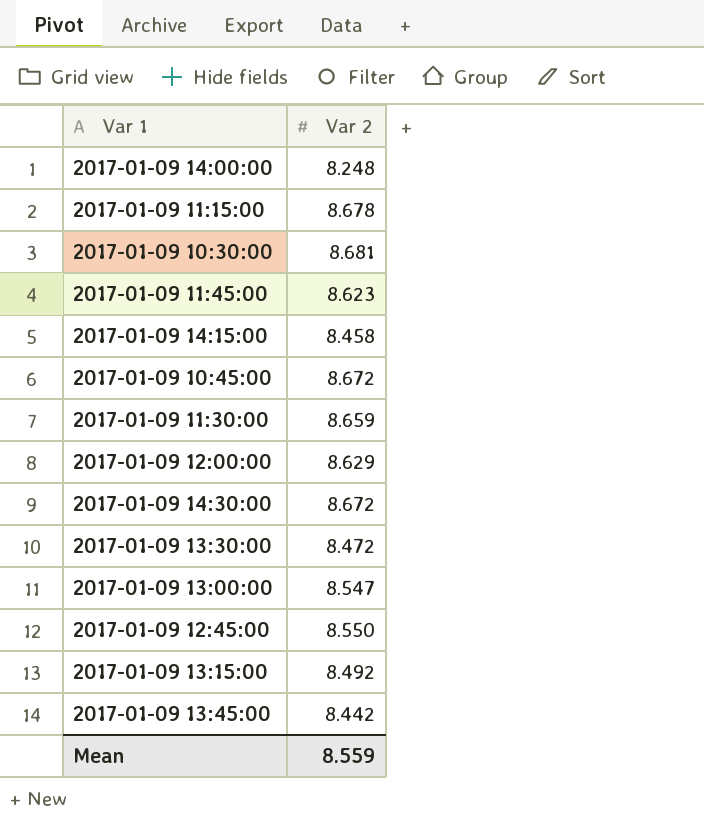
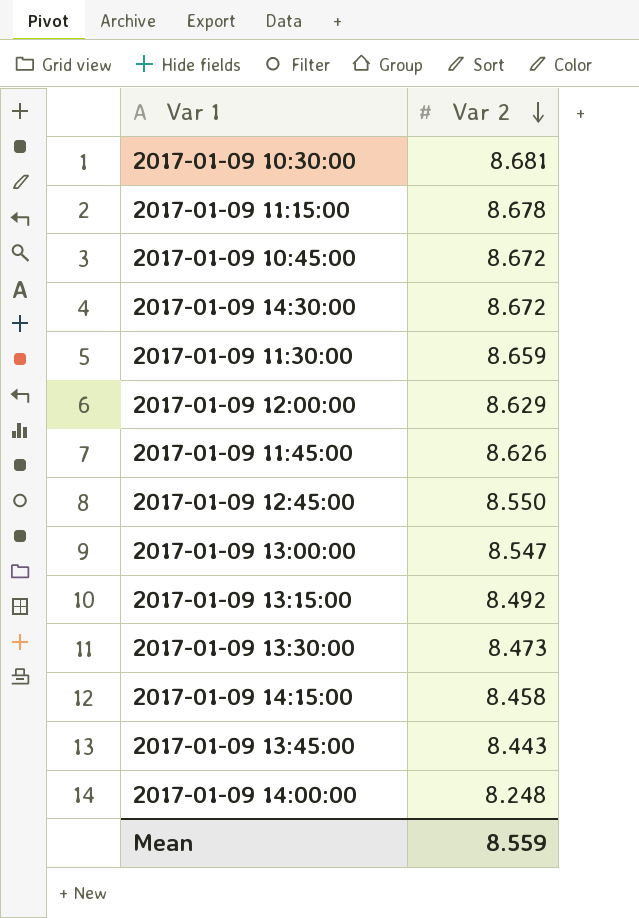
row order: none -> Var 2 descending
2017-01-09 11:45:00 | Var 2: 8.623 -> 8.626
2017-01-09 13:30:00 | Var 2: 8.472 -> 8.473
2017-01-09 13:45:00 | Var 2: 8.442 -> 8.443

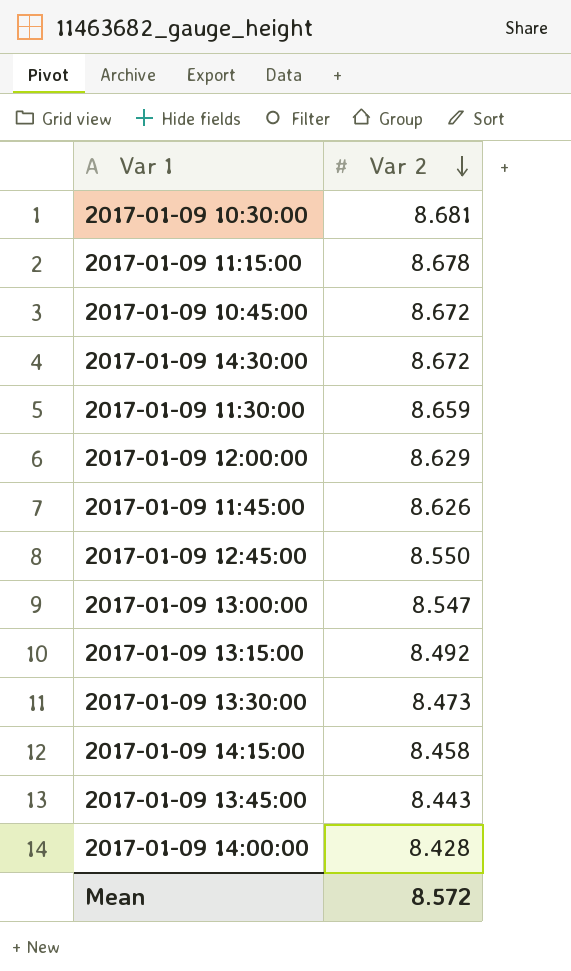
2017-01-09 14:00:00 | Var 2: 8.248 -> 8.428
Mean | Var 2: 8.559 -> 8.572

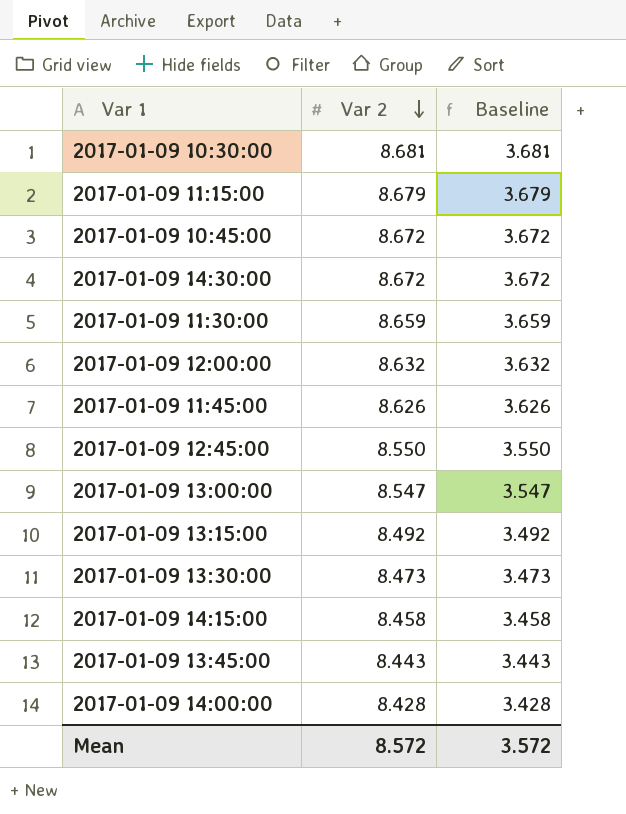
column Baseline | formula: none -> [Var 2] - 5
2017-01-09 11:15:00 | Var 2: 8.678 -> 8.679
2017-01-09 12:00:00 | Var 2: 8.629 -> 8.632

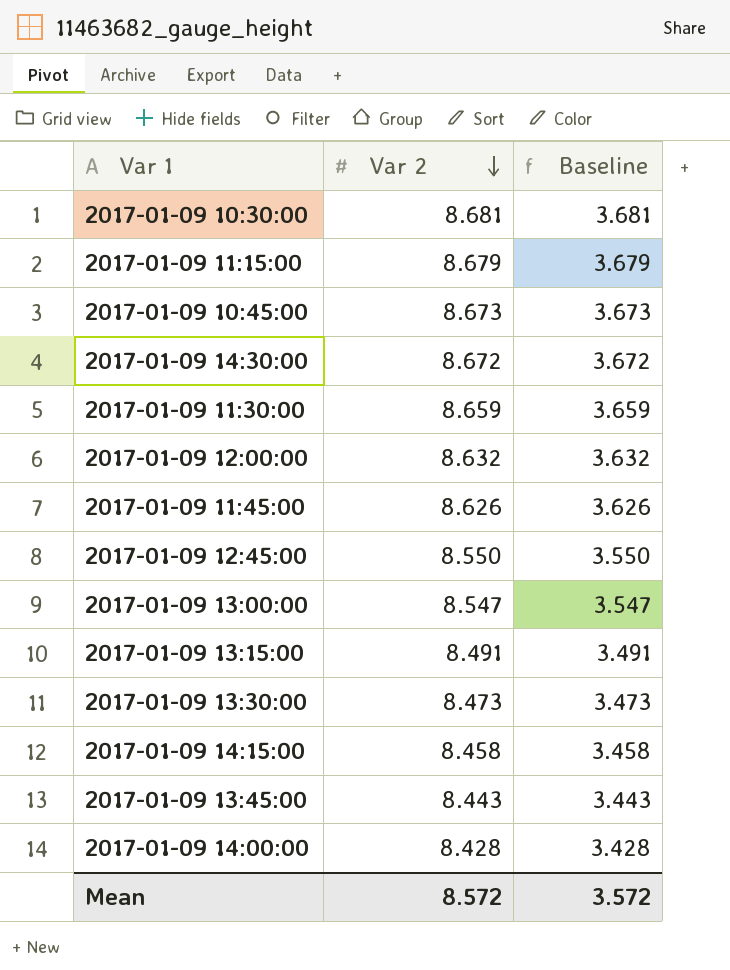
2017-01-09 10:45:00 | Var 2: 8.672 -> 8.673
2017-01-09 10:45:00 | Baseline: 3.672 -> 3.673
2017-01-09 13:15:00 | Var 2: 8.492 -> 8.491
2017-01-09 13:15:00 | Baseline: 3.492 -> 3.491

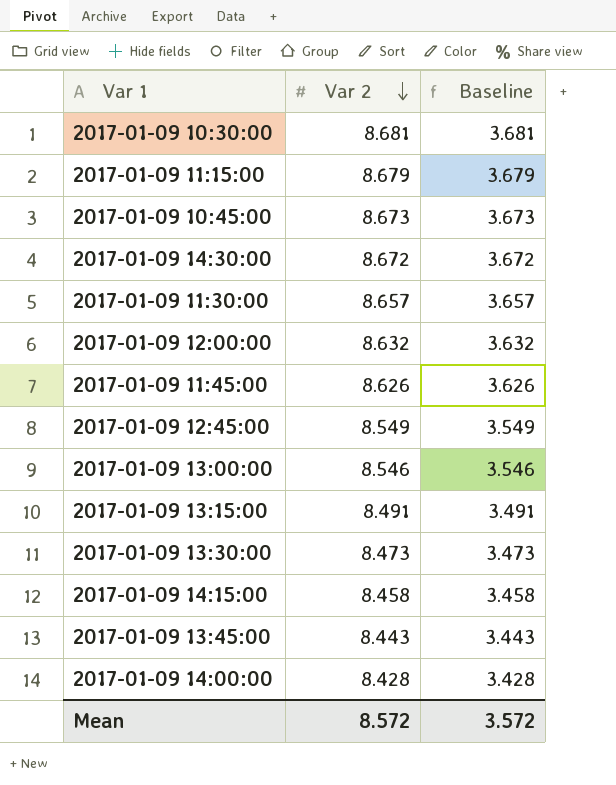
2017-01-09 11:30:00 | Var 2: 8.659 -> 8.657
2017-01-09 11:30:00 | Baseline: 3.659 -> 3.657
2017-01-09 12:45:00 | Var 2: 8.550 -> 8.549
2017-01-09 12:45:00 | Baseline: 3.550 -> 3.549
2017-01-09 13:00:00 | Var 2: 8.547 -> 8.546
2017-01-09 13:00:00 | Baseline: 3.547 -> 3.546

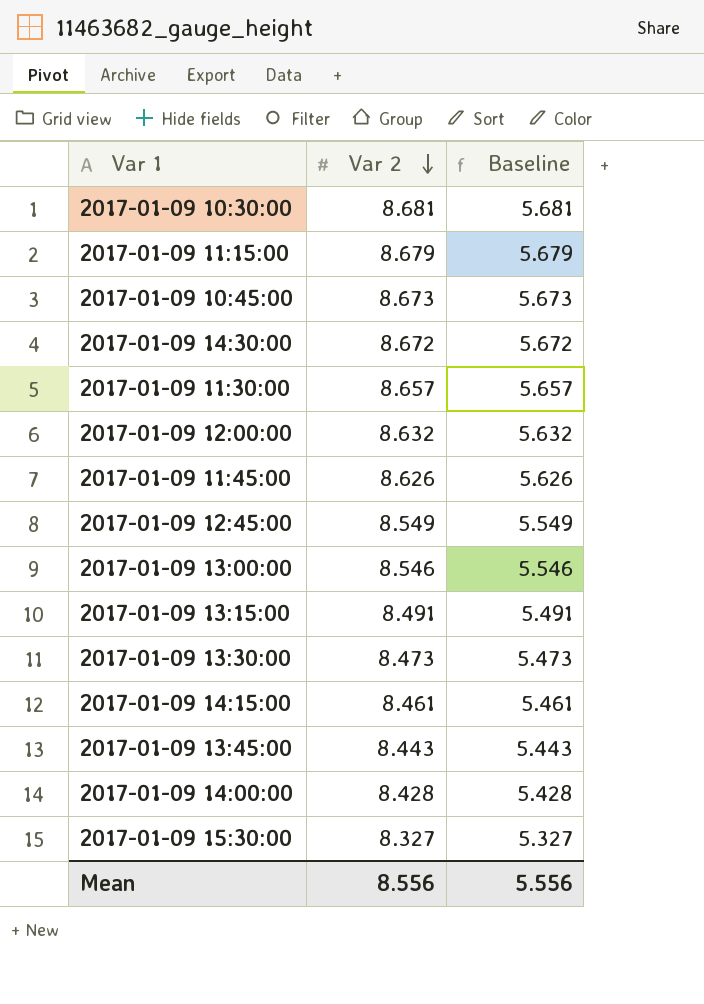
column Baseline | formula: [Var 2] - 5 -> [Var 2] - 3
2017-01-09 14:15:00 | Var 2: 8.458 -> 8.461
row 2017-01-09 15:30:00: none -> 8.327 | 5.327
Mean | Var 2: 8.572 -> 8.556
Mean | Baseline: 3.572 -> 5.556

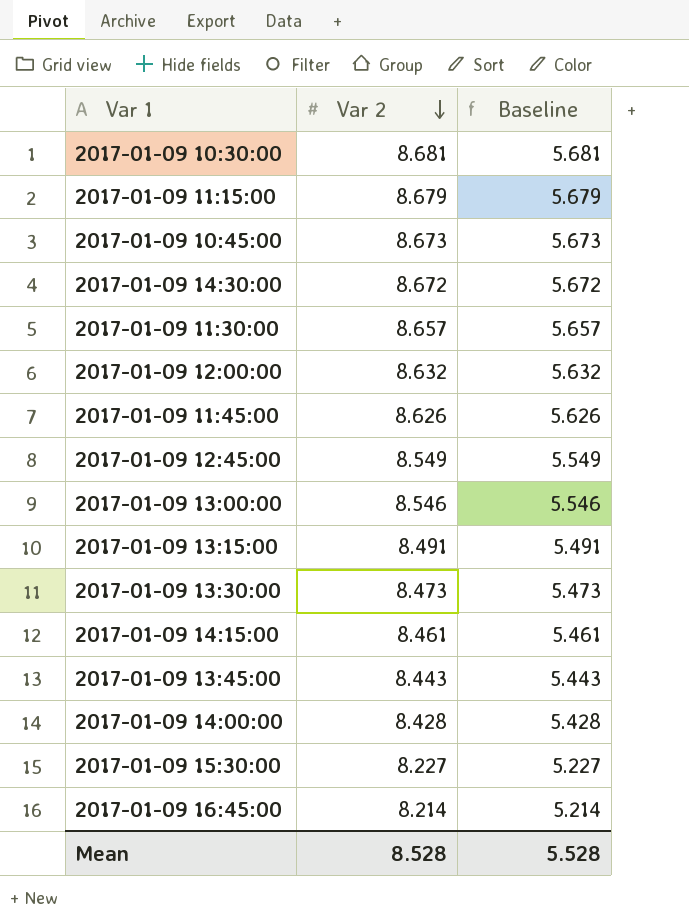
2017-01-09 15:30:00 | Var 2: 8.327 -> 8.227
2017-01-09 15:30:00 | Baseline: 5.327 -> 5.227
row 2017-01-09 16:45:00: none -> 8.214 | 5.214
Mean | Var 2: 8.556 -> 8.528
Mean | Baseline: 5.556 -> 5.528

